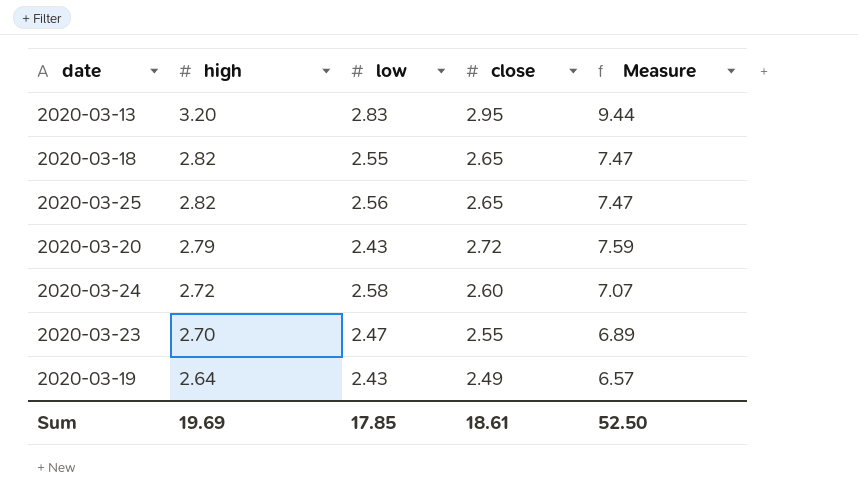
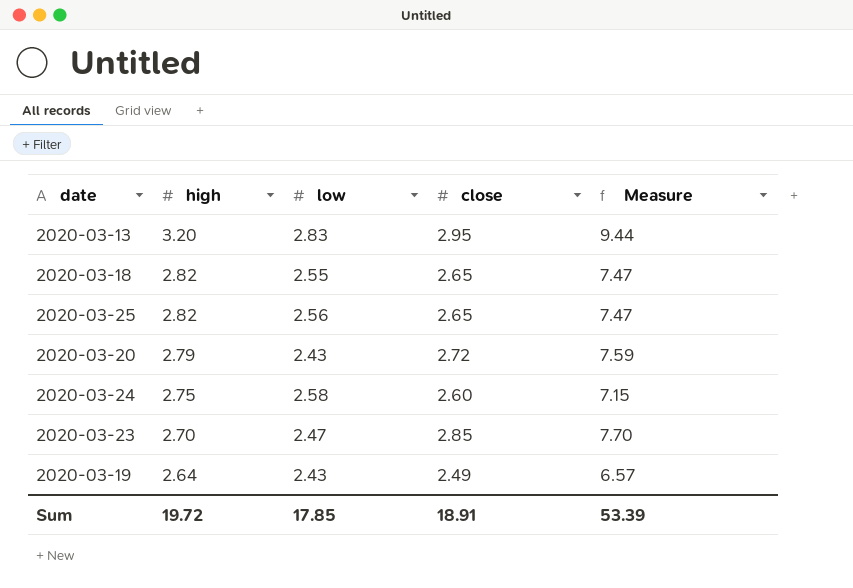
2020-03-24 | high: 2.72 -> 2.75
2020-03-24 | Measure: 7.07 -> 7.15
2020-03-23 | close: 2.55 -> 2.85
2020-03-23 | Measure: 6.89 -> 7.70
Sum | high: 19.69 -> 19.72
Sum | close: 18.61 -> 18.91
Sum | Measure: 52.50 -> 53.39

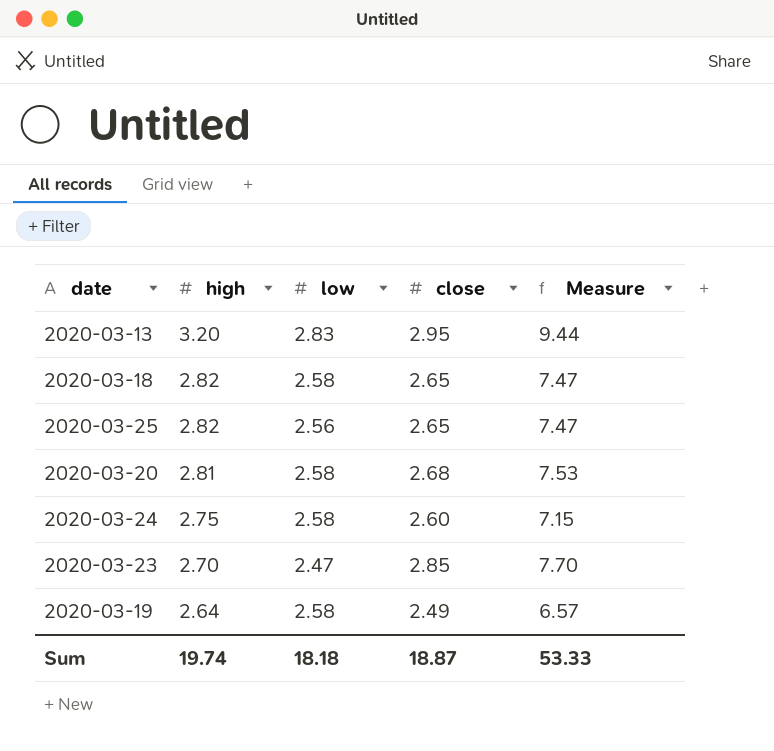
2020-03-18 | low: 2.55 -> 2.58
2020-03-20 | high: 2.79 -> 2.81
2020-03-20 | low: 2.43 -> 2.58
2020-03-20 | close: 2.72 -> 2.68
2020-03-20 | Measure: 7.59 -> 7.53
2020-03-19 | low: 2.43 -> 2.58
Sum | high: 19.72 -> 19.74
Sum | low: 17.85 -> 18.18
Sum | close: 18.91 -> 18.87
Sum | Measure: 53.39 -> 53.33

